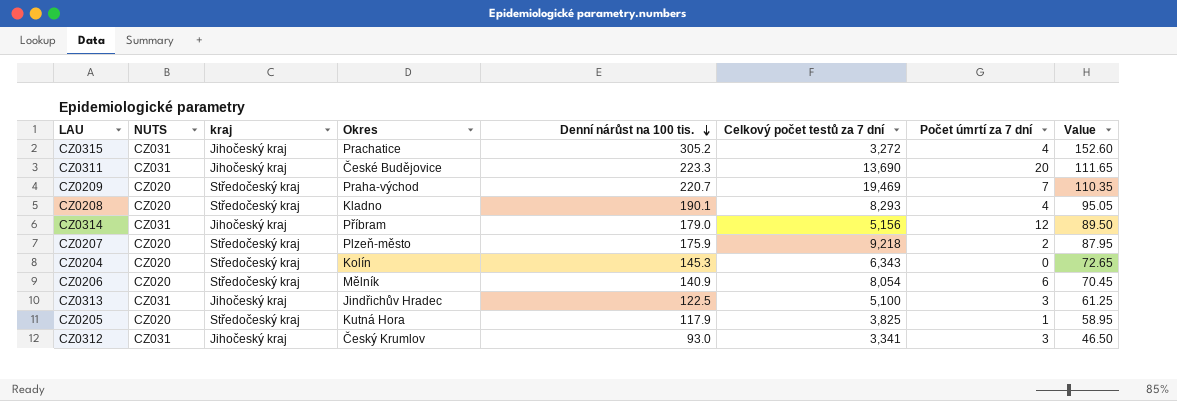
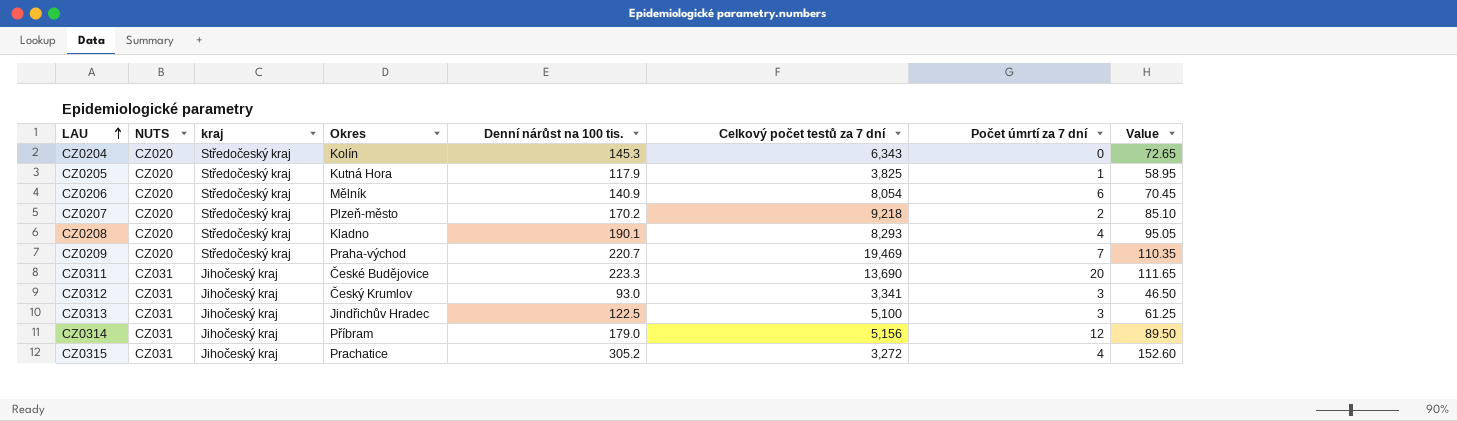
row order: Denní nárůst na 100 tis. descending -> LAU ascending
CZ0207 | Denní nárůst na 100 tis.: 175.9 -> 170.2
CZ0207 | Value: 87.95 -> 85.10

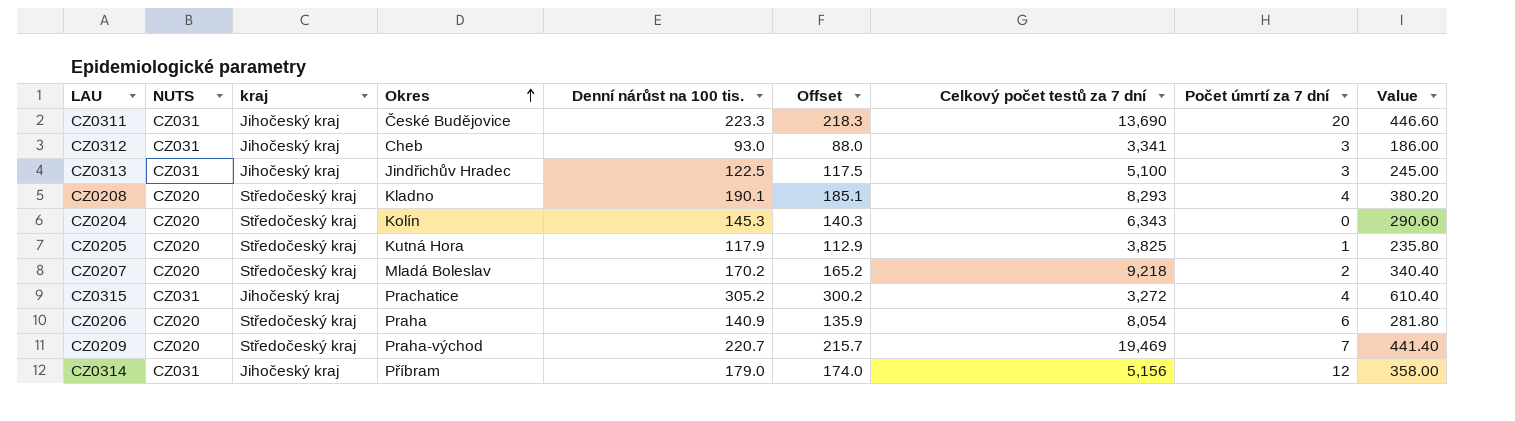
row order: LAU ascending -> Okres ascending
column Offset | formula: none -> [Denní nárůst na 100 tis.] - 5
column Value | formula: [Denní nárůst na 100 tis.] * 0.5 -> [Denní nárůst na 100 tis.] * 2
CZ0312 | Okres: Český Krumlov -> Cheb
CZ0207 | Okres: Plzeň-město -> Mladá Boleslav
CZ0206 | Okres: Mělník -> Praha

